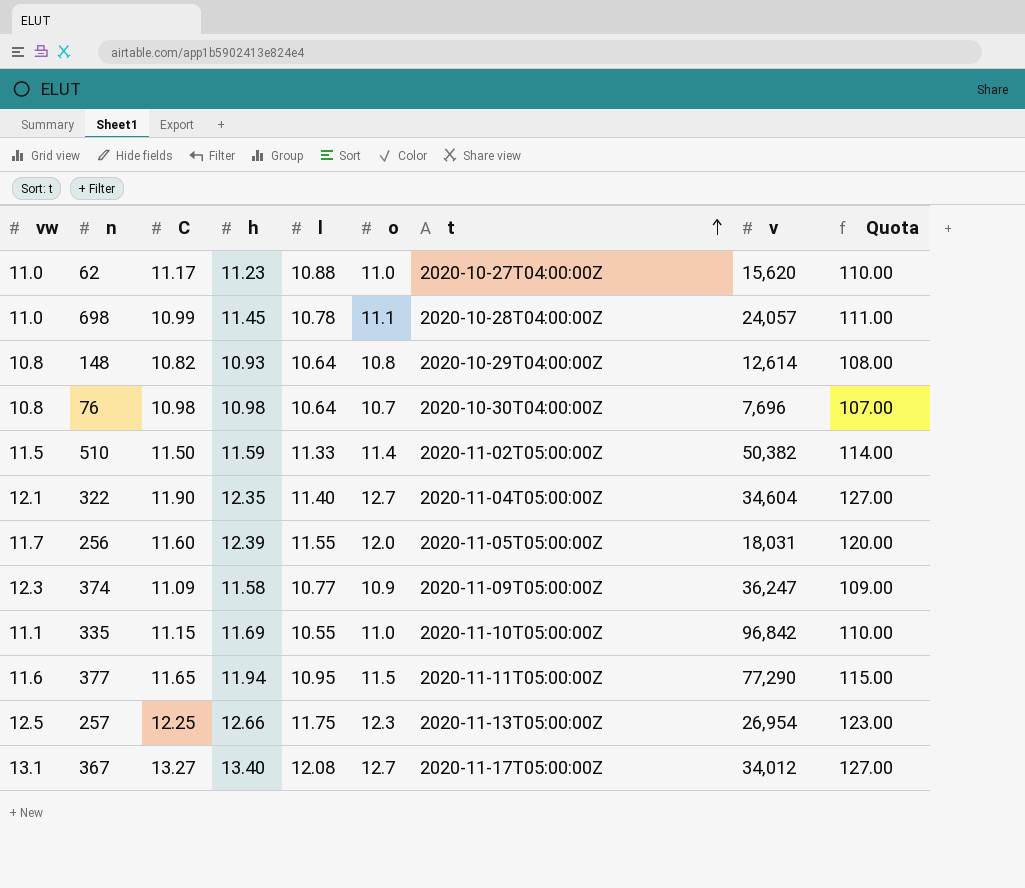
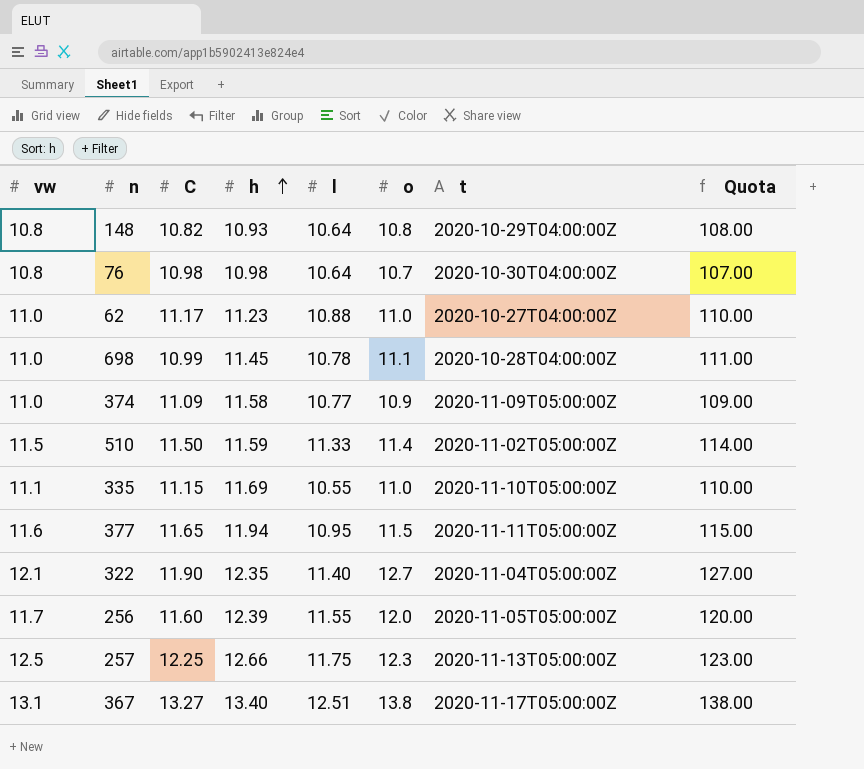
row order: t ascending -> h ascending
column v | position: 8 -> none
374 | vw: 12.3 -> 11.0
367 | l: 12.08 -> 12.51
367 | o: 12.7 -> 13.8
367 | Quota: 127.00 -> 138.00

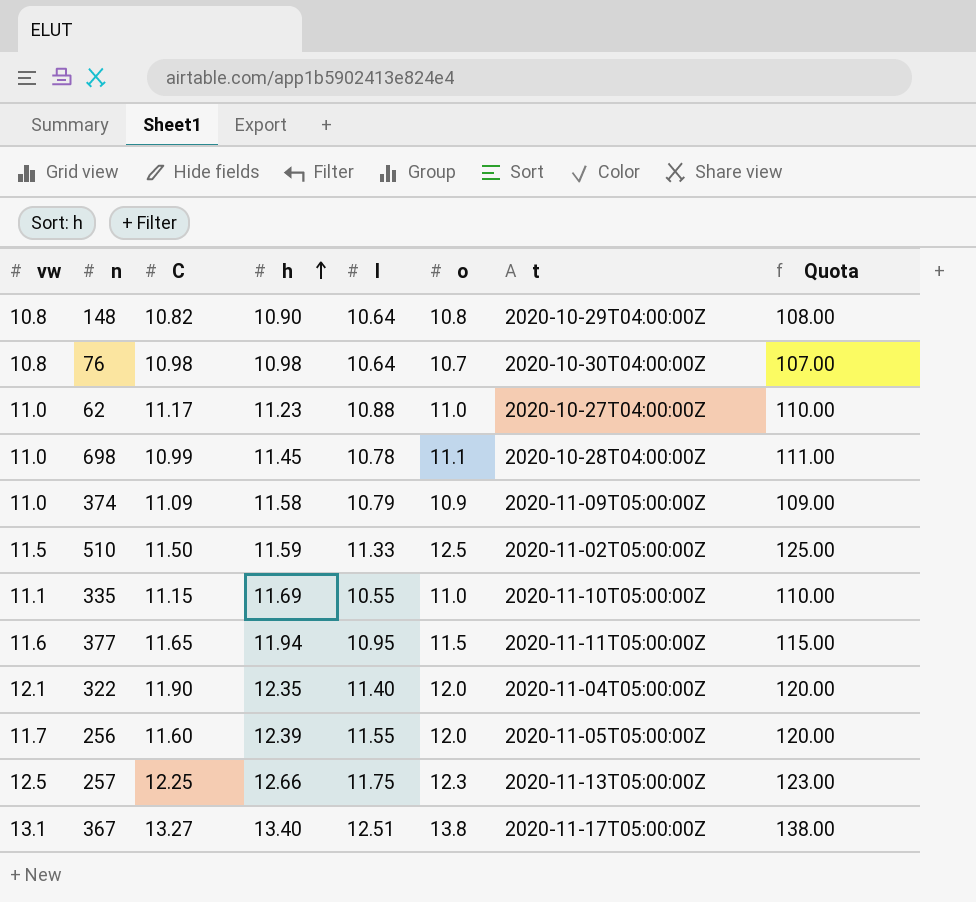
148 | h: 10.93 -> 10.90
374 | l: 10.77 -> 10.79
510 | o: 11.4 -> 12.5
510 | Quota: 114.00 -> 125.00
322 | o: 12.7 -> 12.0
322 | Quota: 127.00 -> 120.00

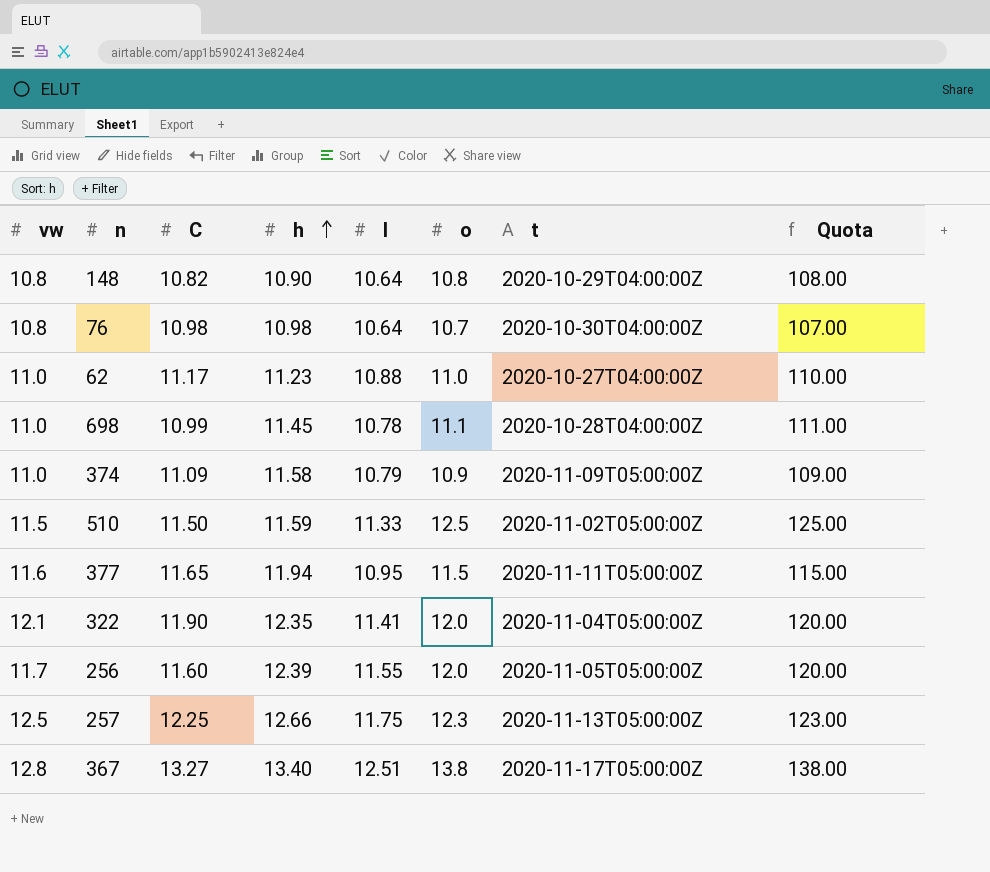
row 335: 11.1 | 11.15 | 11.69 | 10.55 | 11.0 | 2020-11-10T05:00:00Z | 110.00 -> none
322 | l: 11.40 -> 11.41
367 | vw: 13.1 -> 12.8

